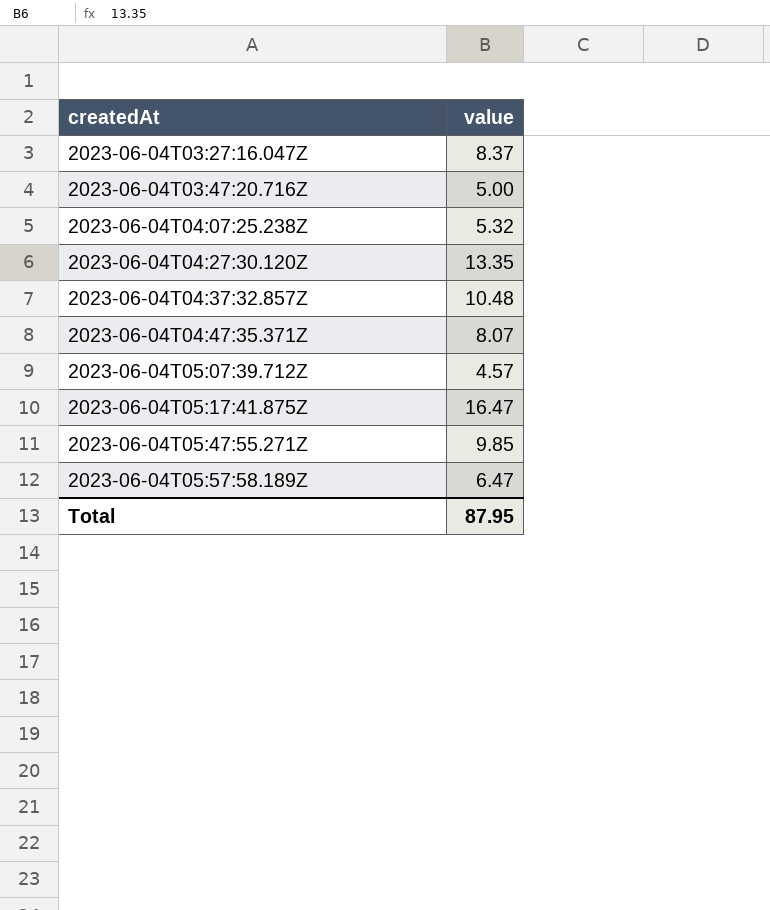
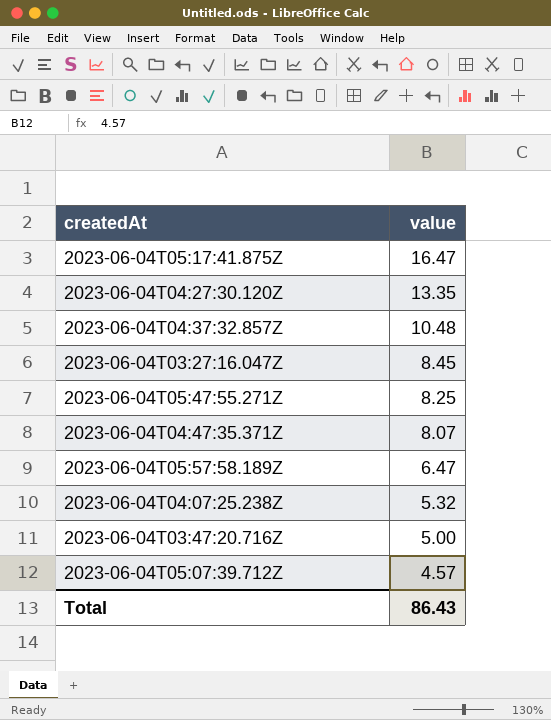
row order: createdAt ascending -> value descending
2023-06-04T03:27:16.047Z | value: 8.37 -> 8.45
2023-06-04T05:47:55.271Z | value: 9.85 -> 8.25
Total | value: 87.95 -> 86.43

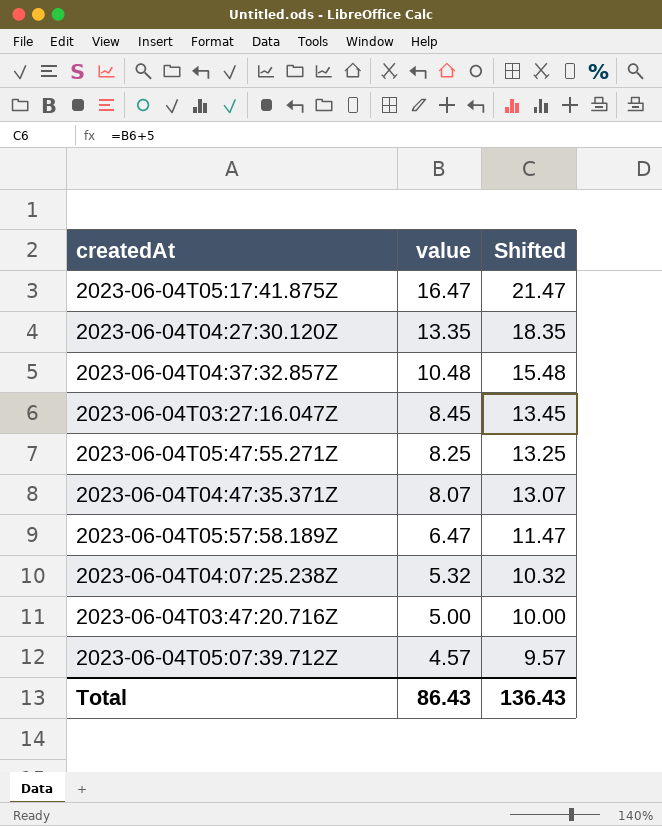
column Shifted | formula: none -> [value] + 5

